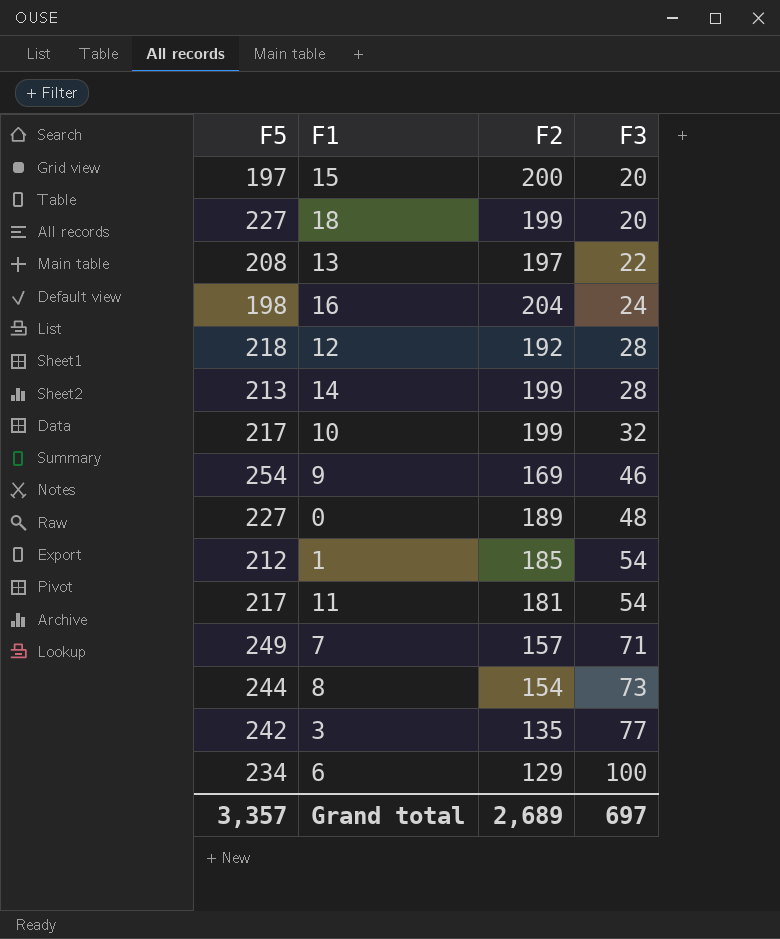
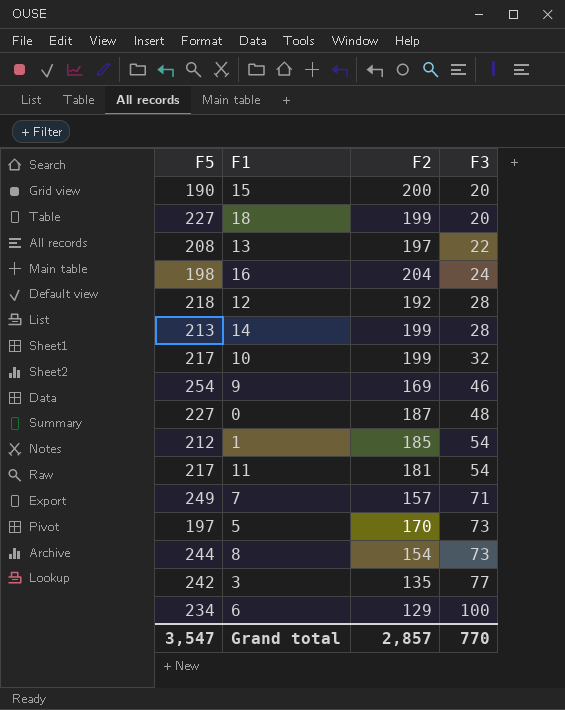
15 | F5: 197 -> 190
0 | F2: 189 -> 187
row 5: none -> 197 | 170 | 73
Grand total | F5: 3,357 -> 3,547
Grand total | F2: 2,689 -> 2,857
Grand total | F3: 697 -> 770

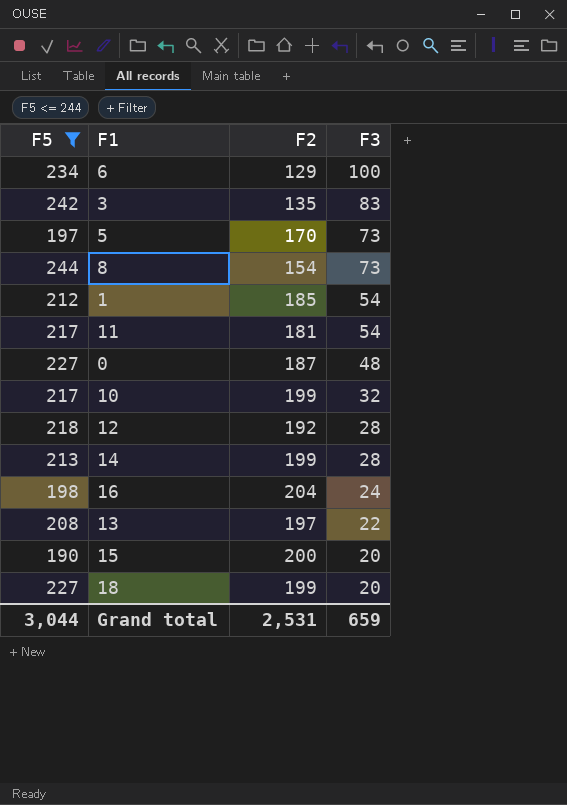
filter: none -> F5 <= 244
row order: F3 ascending -> F3 descending
3 | F3: 77 -> 83
Grand total | F5: 3,547 -> 3,044
Grand total | F2: 2,857 -> 2,531
Grand total | F3: 770 -> 659

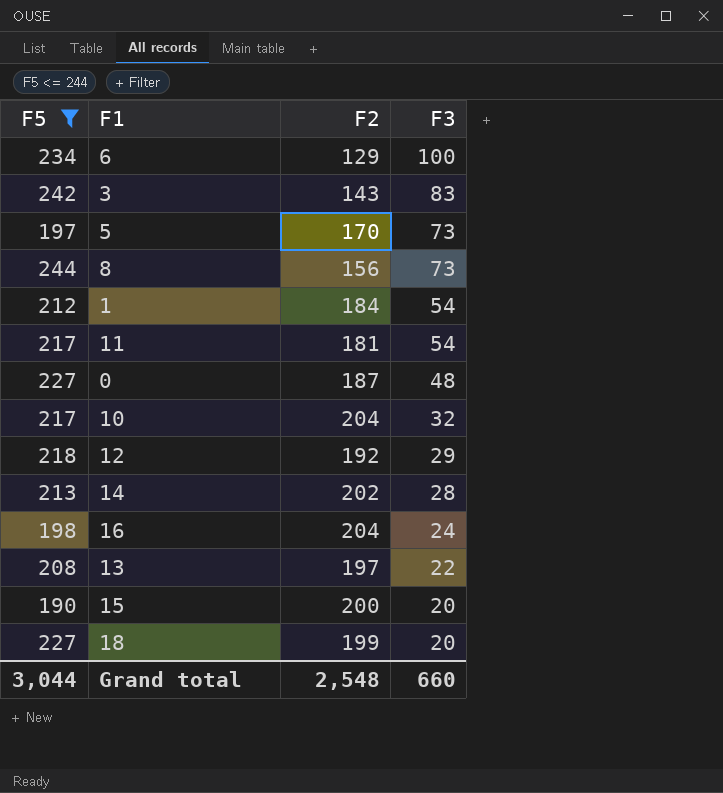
3 | F2: 135 -> 143
8 | F2: 154 -> 156
1 | F2: 185 -> 184
10 | F2: 199 -> 204
12 | F3: 28 -> 29
14 | F2: 199 -> 202
Grand total | F2: 2,531 -> 2,548
Grand total | F3: 659 -> 660

